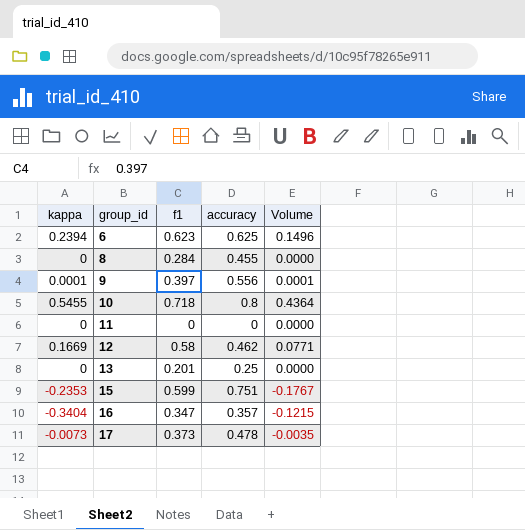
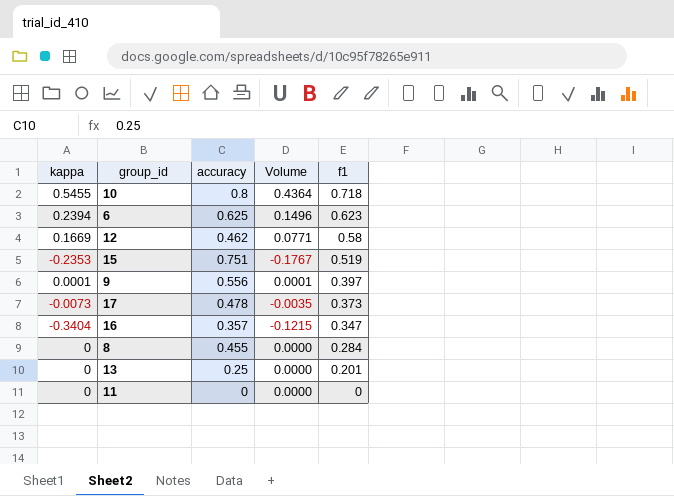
row order: group_id ascending -> f1 descending
column f1 | position: 3 -> 5
15 | f1: 0.599 -> 0.519

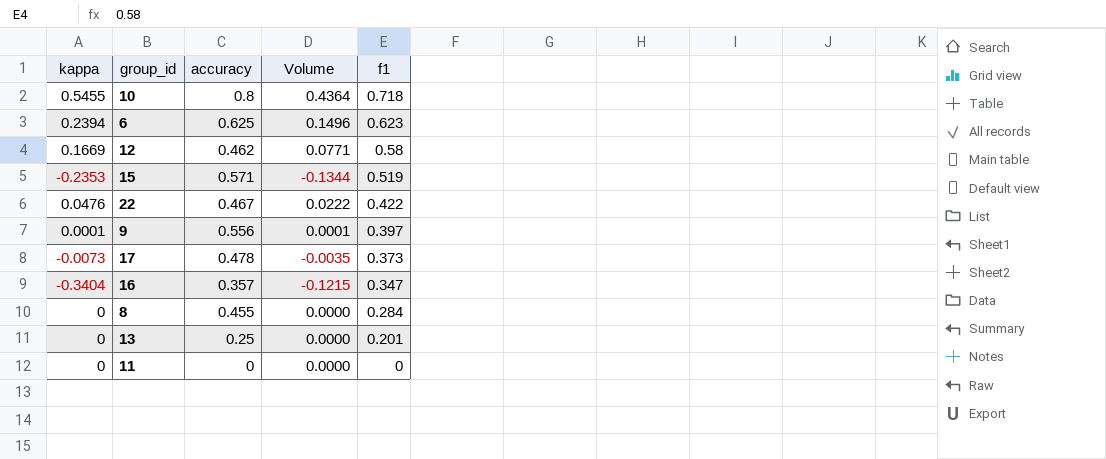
15 | accuracy: 0.751 -> 0.571
15 | Volume: -0.1767 -> -0.1344
row 22: none -> 0.0476 | 0.467 | 0.0222 | 0.422

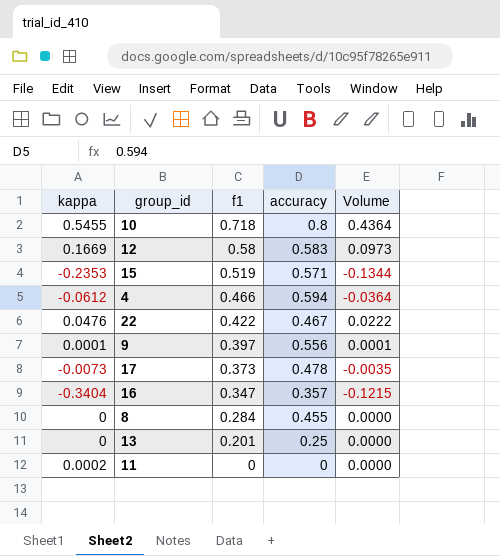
column f1 | position: 5 -> 3
row 6: 0.2394 | 0.625 | 0.1496 | 0.623 -> none
12 | accuracy: 0.462 -> 0.583
12 | Volume: 0.0771 -> 0.0973
row 4: none -> -0.0612 | 0.466 | 0.594 | -0.0364
11 | kappa: 0 -> 0.0002

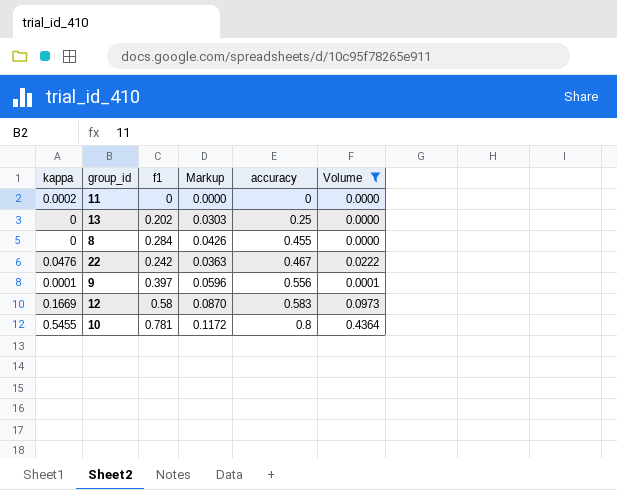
filter: none -> Volume >= 0.0000
row order: f1 descending -> accuracy ascending
column Markup | formula: none -> [f1] * 0.15
13 | f1: 0.201 -> 0.202
22 | f1: 0.422 -> 0.242
10 | f1: 0.718 -> 0.781

